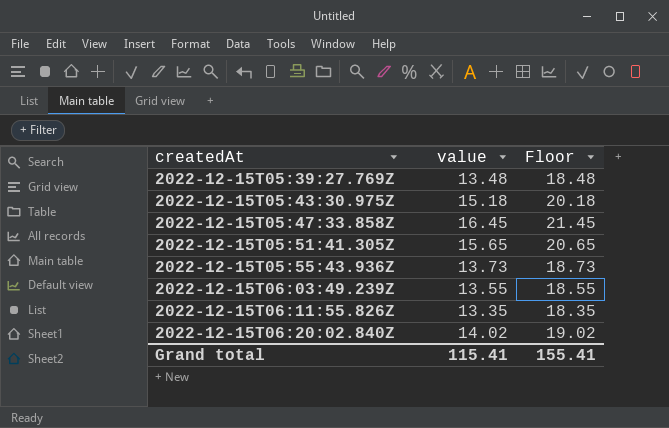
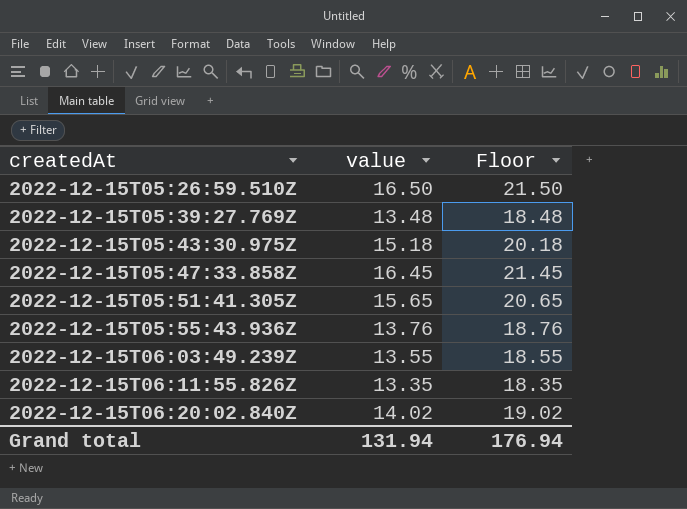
row 2022-12-15T05:26:59.510Z: none -> 16.50 | 21.50
2022-12-15T05:55:43.936Z | value: 13.73 -> 13.76
2022-12-15T05:55:43.936Z | Floor: 18.73 -> 18.76
Grand total | value: 115.41 -> 131.94
Grand total | Floor: 155.41 -> 176.94

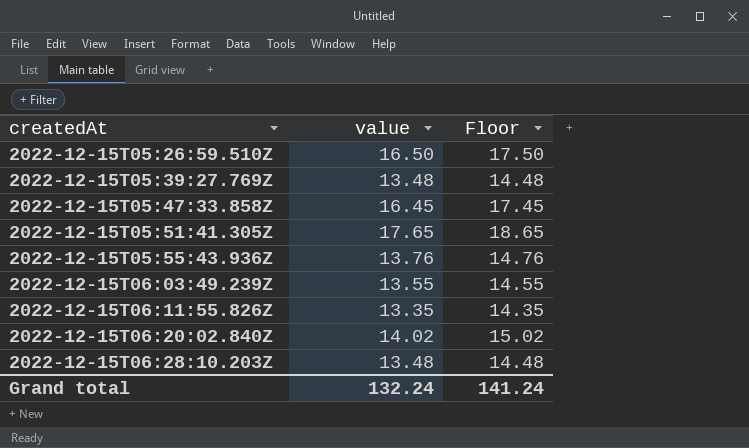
column Floor | formula: [value] + 5 -> [value] + 1
row 2022-12-15T05:43:30.975Z: 15.18 | 20.18 -> none
2022-12-15T05:51:41.305Z | value: 15.65 -> 17.65
row 2022-12-15T06:28:10.203Z: none -> 13.48 | 14.48
Grand total | value: 131.94 -> 132.24
Grand total | Floor: 176.94 -> 141.24

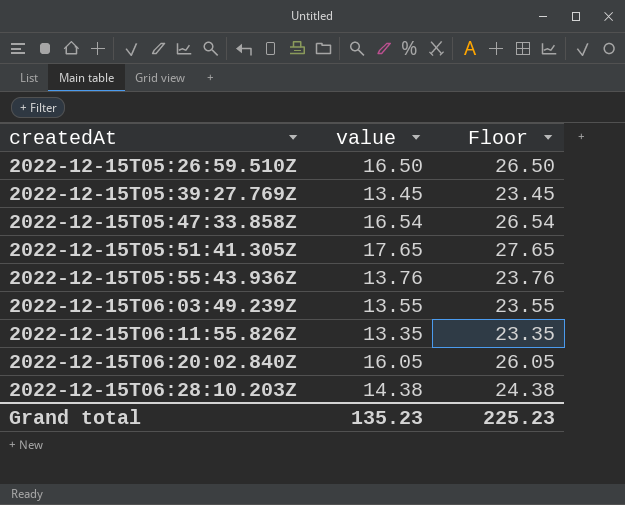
column Floor | formula: [value] + 1 -> [value] + 10
2022-12-15T05:39:27.769Z | value: 13.48 -> 13.45
2022-12-15T05:47:33.858Z | value: 16.45 -> 16.54
2022-12-15T06:20:02.840Z | value: 14.02 -> 16.05
2022-12-15T06:28:10.203Z | value: 13.48 -> 14.38
Grand total | value: 132.24 -> 135.23
Grand total | Floor: 141.24 -> 225.23

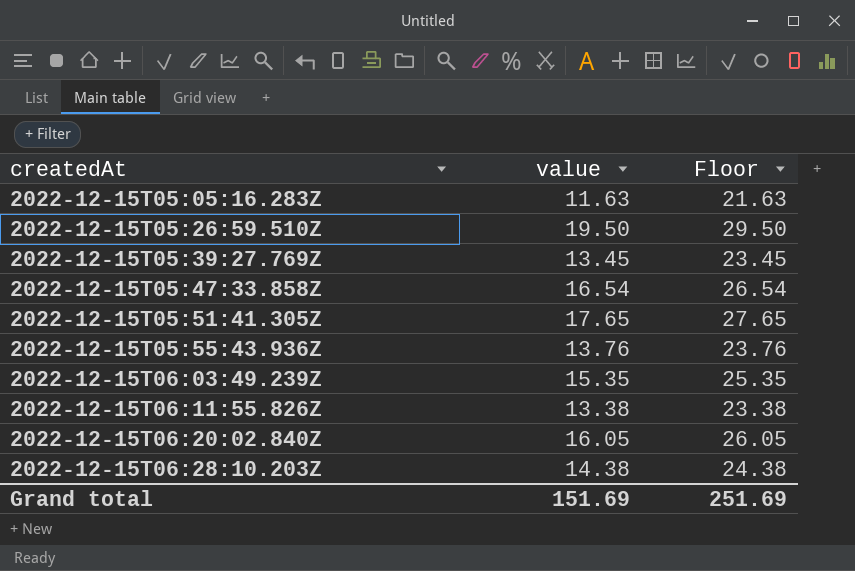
row 2022-12-15T05:05:16.283Z: none -> 11.63 | 21.63
2022-12-15T05:26:59.510Z | value: 16.50 -> 19.50
2022-12-15T05:26:59.510Z | Floor: 26.50 -> 29.50
2022-12-15T06:03:49.239Z | value: 13.55 -> 15.35
2022-12-15T06:03:49.239Z | Floor: 23.55 -> 25.35
2022-12-15T06:11:55.826Z | value: 13.35 -> 13.38
2022-12-15T06:11:55.826Z | Floor: 23.35 -> 23.38
Grand total | value: 135.23 -> 151.69
Grand total | Floor: 225.23 -> 251.69

